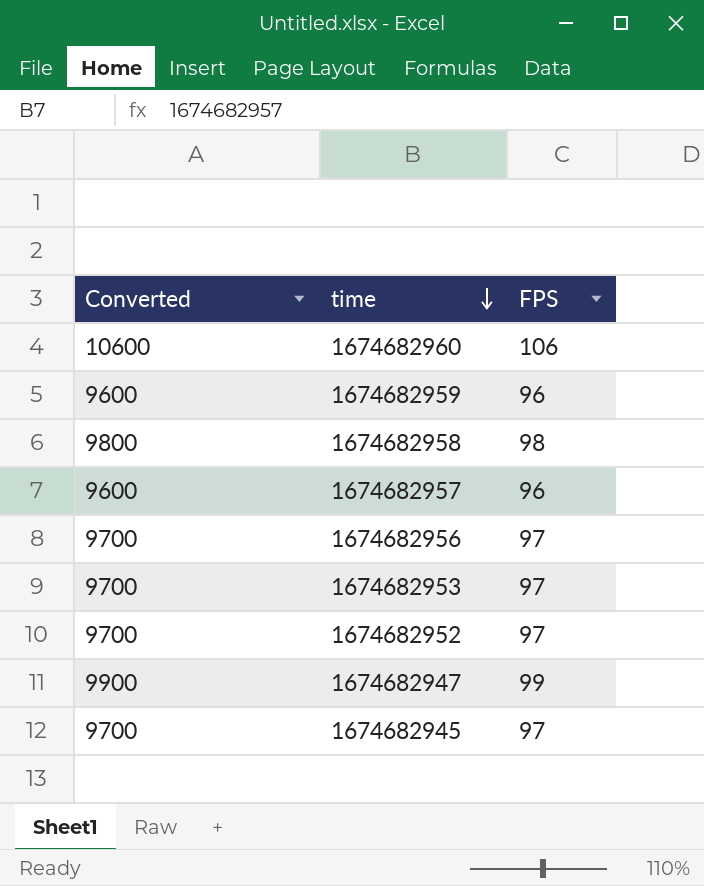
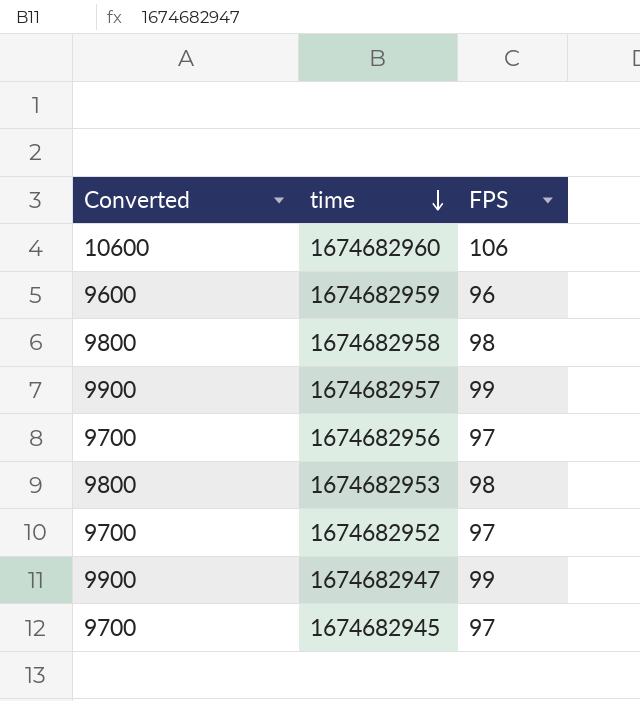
1674682957 | Converted: 9600 -> 9900
1674682957 | FPS: 96 -> 99
1674682953 | Converted: 9700 -> 9800
1674682953 | FPS: 97 -> 98

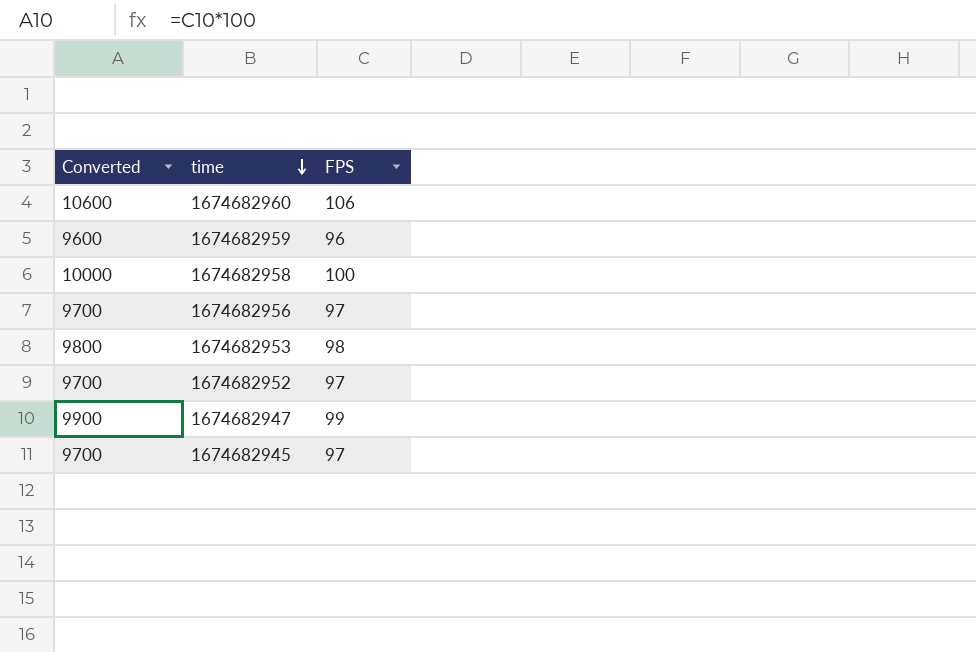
row 1674682957: 9900 | 99 -> none
1674682958 | Converted: 9800 -> 10000
1674682958 | FPS: 98 -> 100

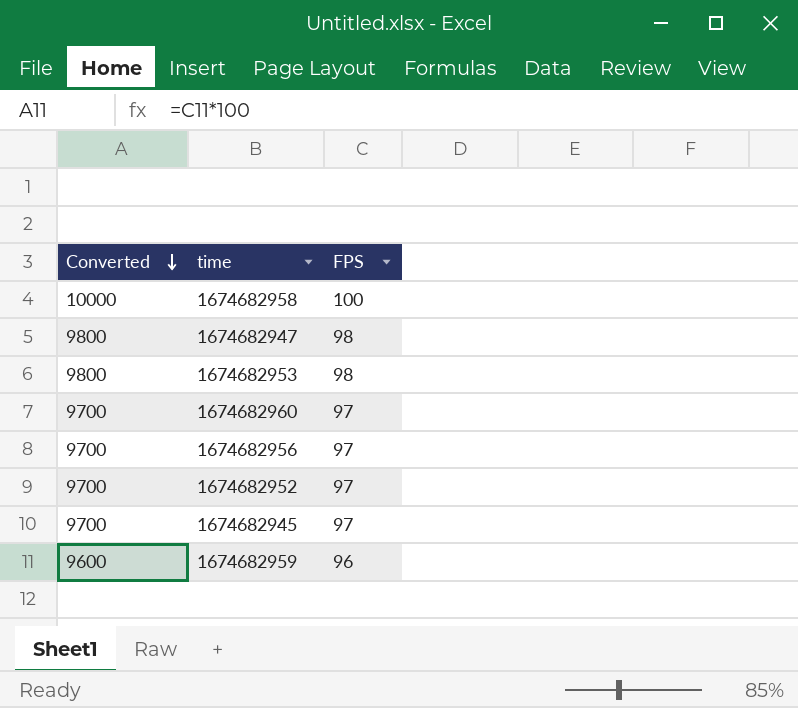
row order: time descending -> Converted descending
1674682947 | Converted: 9900 -> 9800
1674682947 | FPS: 99 -> 98
1674682960 | Converted: 10600 -> 9700
1674682960 | FPS: 106 -> 97

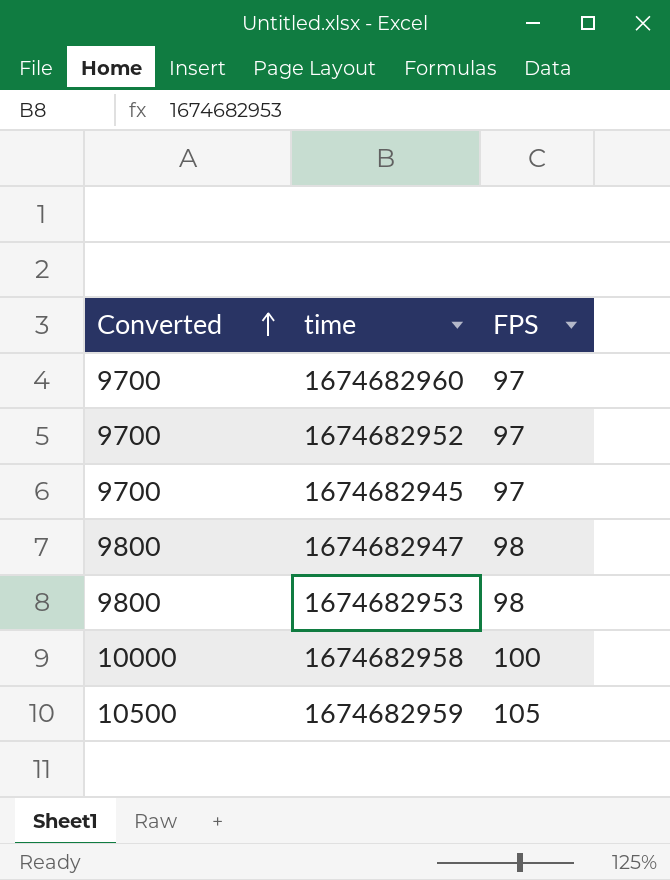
row order: Converted descending -> Converted ascending
row 1674682956: 9700 | 97 -> none
1674682959 | Converted: 9600 -> 10500
1674682959 | FPS: 96 -> 105

